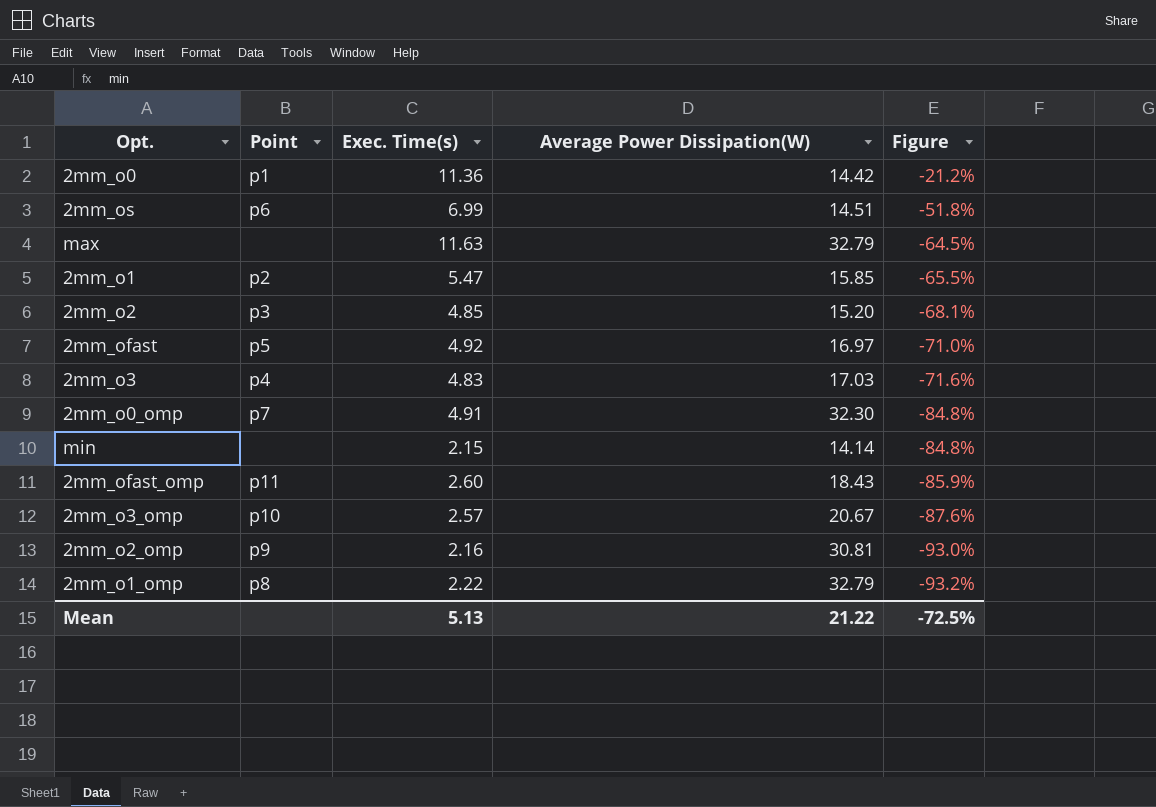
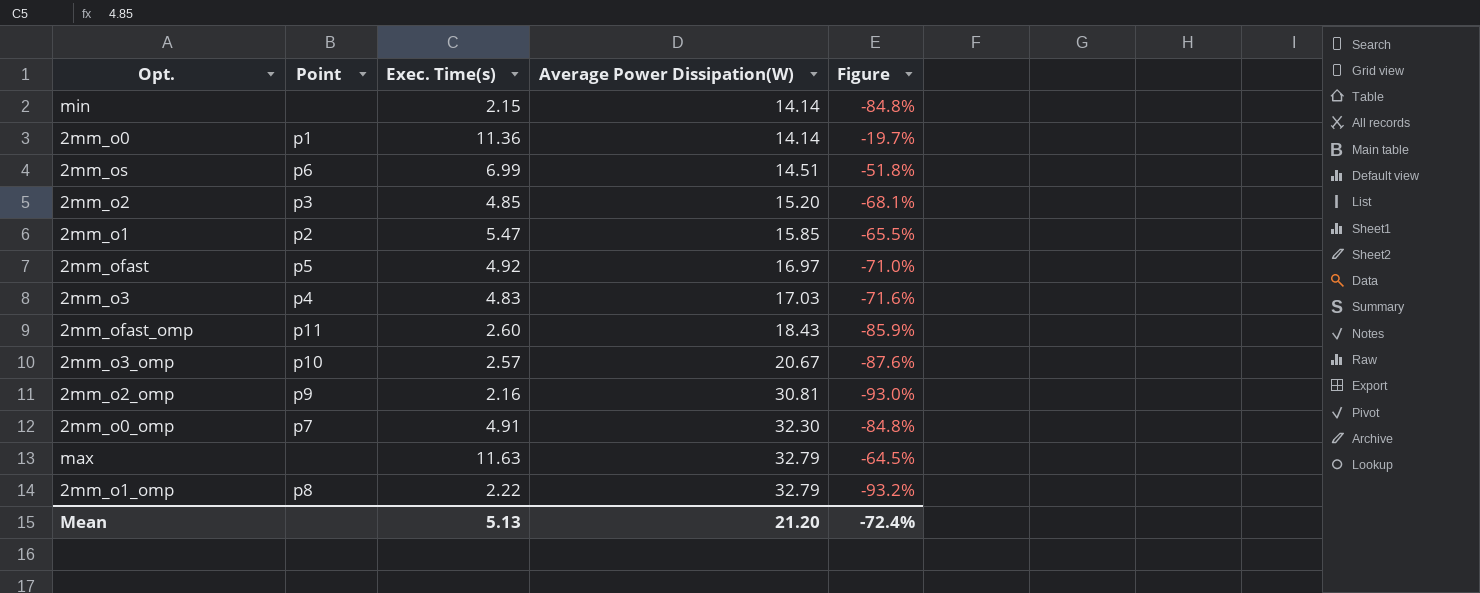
row order: Figure descending -> Average Power Dissipation(W) ascending
2mm_o0 | Average Power Dissipation(W): 14.42 -> 14.14
2mm_o0 | Figure: -21.2% -> -19.7%
Mean | Average Power Dissipation(W): 21.22 -> 21.20
Mean | Figure: -72.5% -> -72.4%

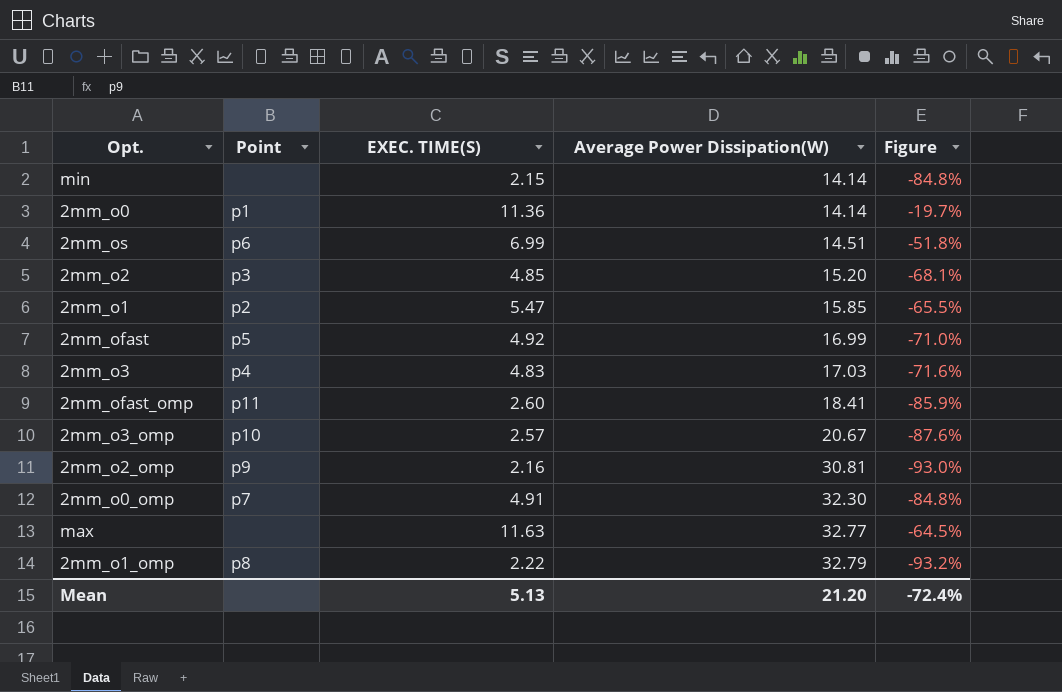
column name: Exec. Time(s) -> EXEC. TIME(S)
2mm_ofast | Average Power Dissipation(W): 16.97 -> 16.99
2mm_ofast_omp | Average Power Dissipation(W): 18.43 -> 18.41
max | Average Power Dissipation(W): 32.79 -> 32.77

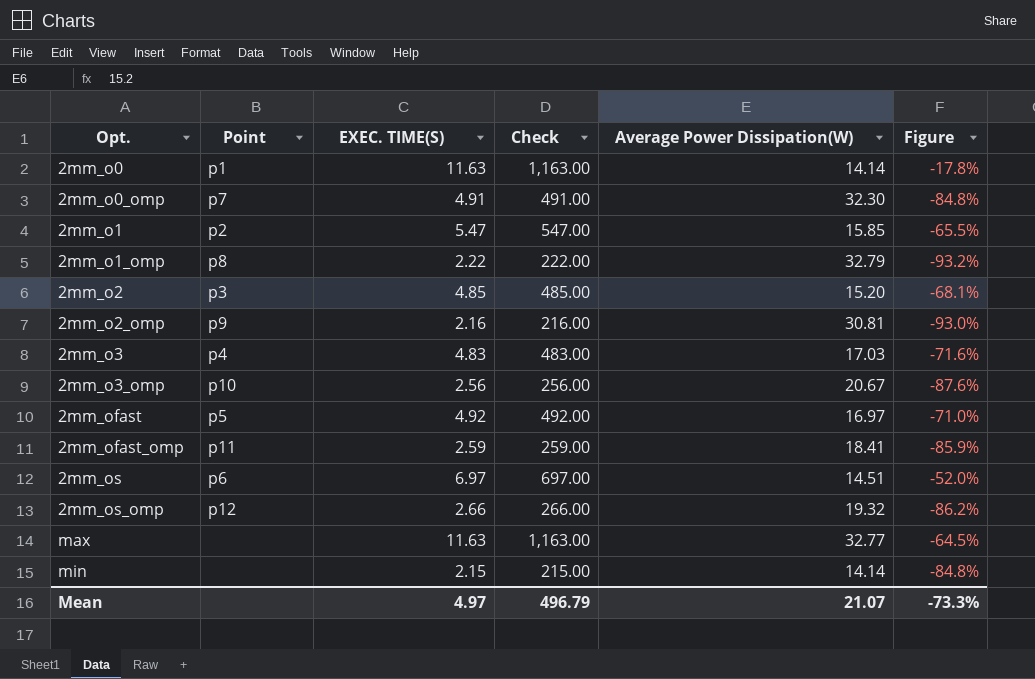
row order: Average Power Dissipation(W) ascending -> Opt. ascending
column Check | formula: none -> [EXEC. TIME(S)] * 100
2mm_o0 | EXEC. TIME(S): 11.36 -> 11.63
2mm_o0 | Figure: -19.7% -> -17.8%
2mm_o3_omp | EXEC. TIME(S): 2.57 -> 2.56
2mm_ofast | Average Power Dissipation(W): 16.99 -> 16.97
2mm_ofast_omp | EXEC. TIME(S): 2.60 -> 2.59
2mm_os | EXEC. TIME(S): 6.99 -> 6.97
2mm_os | Figure: -51.8% -> -52.0%
row 2mm_os_omp: none -> p12 | 2.66 | 266.00 | 19.32 | -86.2%
Mean | EXEC. TIME(S): 5.13 -> 4.97
Mean | Average Power Dissipation(W): 21.20 -> 21.07
Mean | Figure: -72.4% -> -73.3%

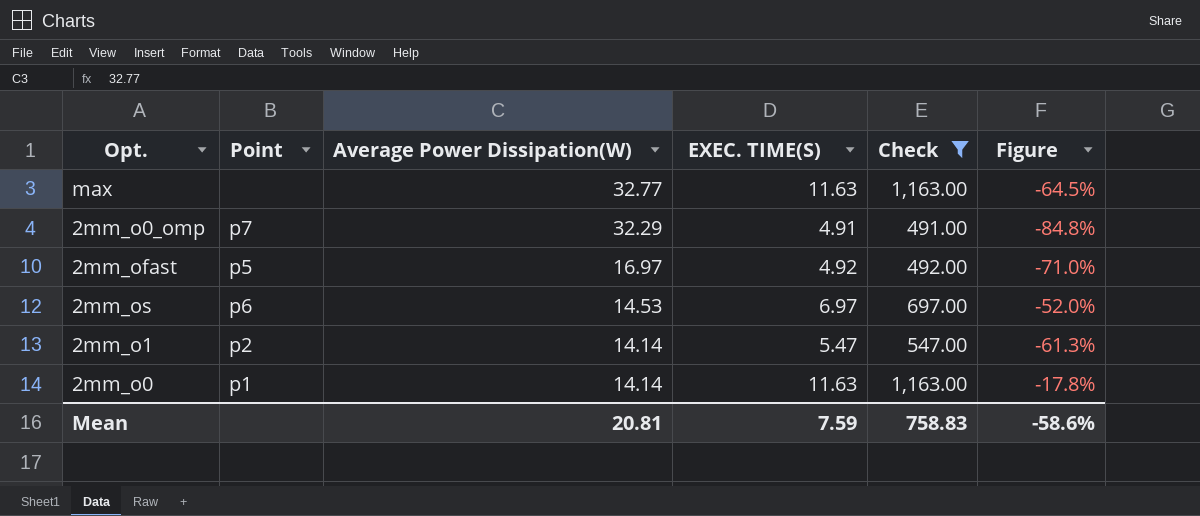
filter: none -> Check >= 491.00
row order: Opt. ascending -> Average Power Dissipation(W) descending
column Average Power Dissipation(W) | position: 5 -> 3
2mm_o0_omp | Average Power Dissipation(W): 32.30 -> 32.29
2mm_os | Average Power Dissipation(W): 14.51 -> 14.53
2mm_o1 | Average Power Dissipation(W): 15.85 -> 14.14
2mm_o1 | Figure: -65.5% -> -61.3%
Mean | Average Power Dissipation(W): 21.07 -> 20.81
Mean | EXEC. TIME(S): 4.97 -> 7.59
Mean | Check: 496.79 -> 758.83
Mean | Figure: -73.3% -> -58.6%

